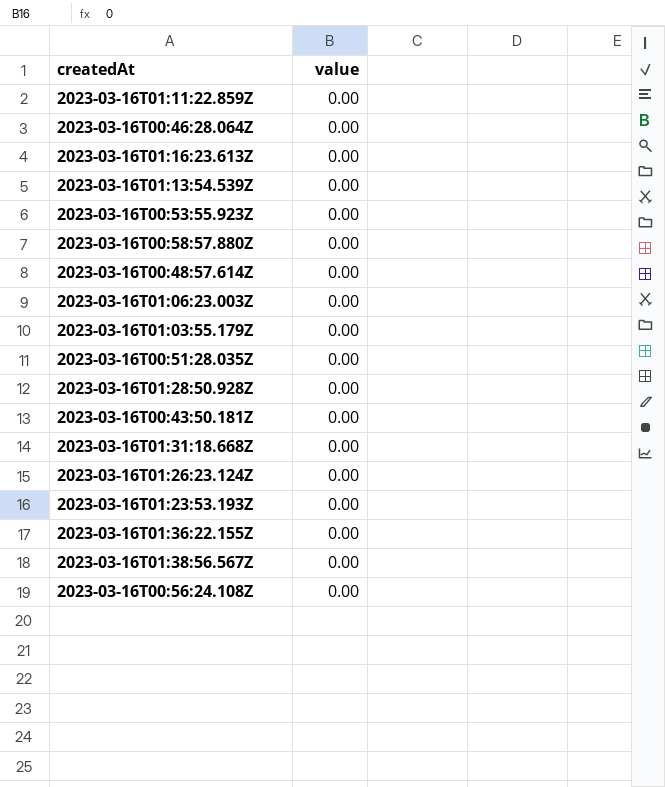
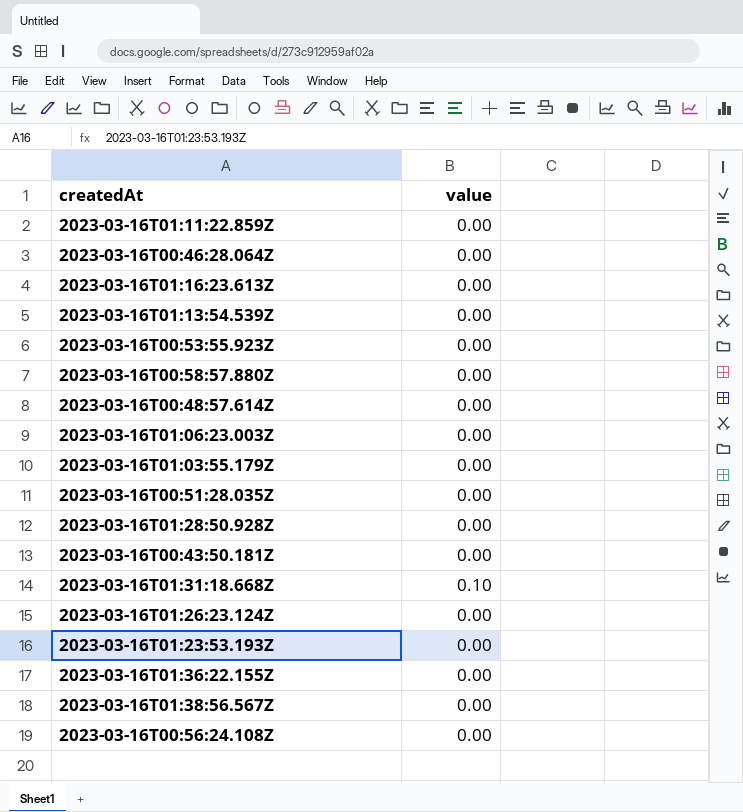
2023-03-16T01:31:18.668Z | value: 0.00 -> 0.10

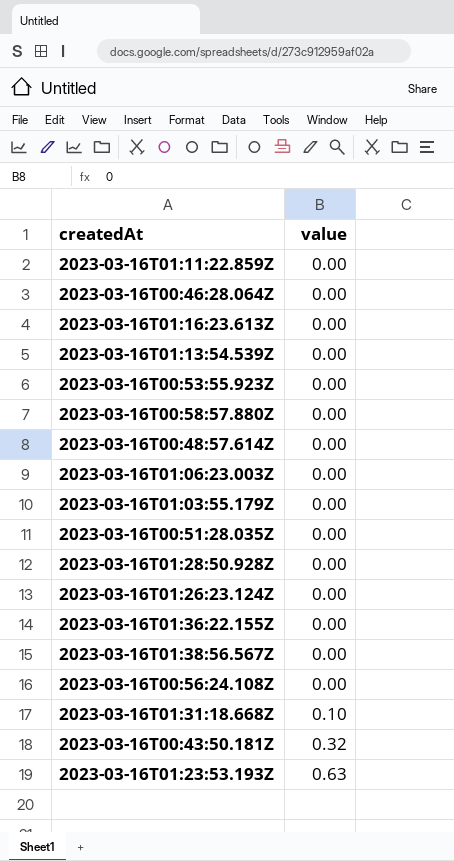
row order: none -> value ascending
2023-03-16T00:43:50.181Z | value: 0.00 -> 0.32
2023-03-16T01:23:53.193Z | value: 0.00 -> 0.63

